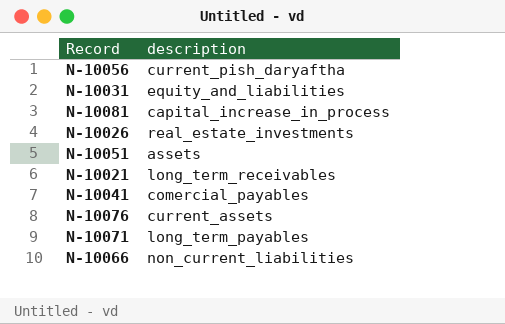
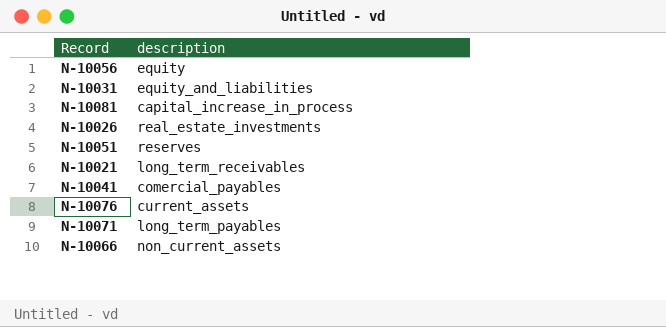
N-10056 | description: current_pish_daryaftha -> equity
N-10051 | description: assets -> reserves
N-10066 | description: non_current_liabilities -> non_current_assets

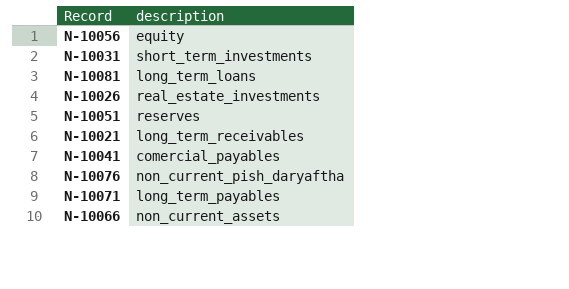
N-10031 | description: equity_and_liabilities -> short_term_investments
N-10081 | description: capital_increase_in_process -> long_term_loans
N-10076 | description: current_assets -> non_current_pish_daryaftha

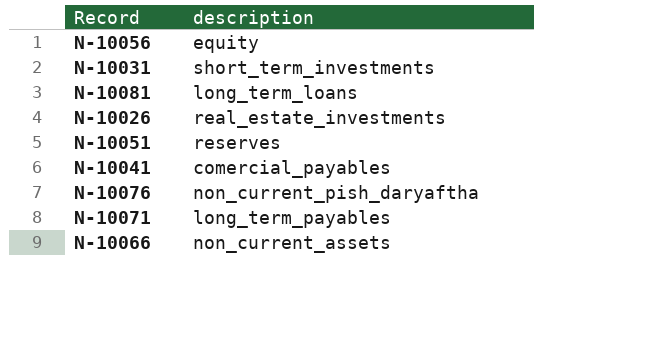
row N-10021: long_term_receivables -> none

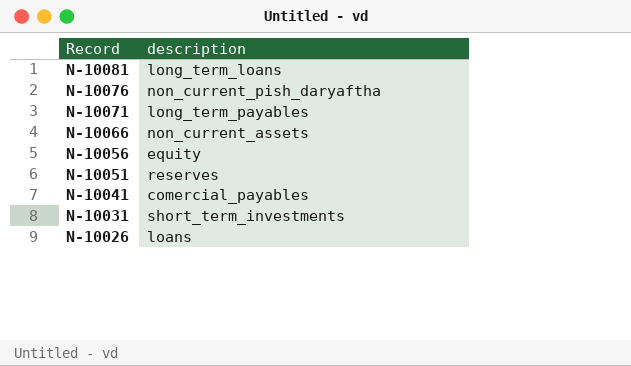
row order: none -> Record descending
N-10026 | description: real_estate_investments -> loans

